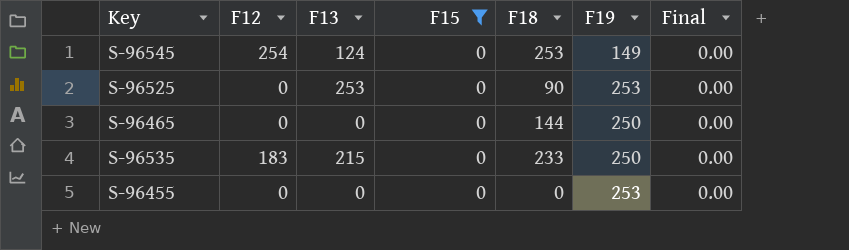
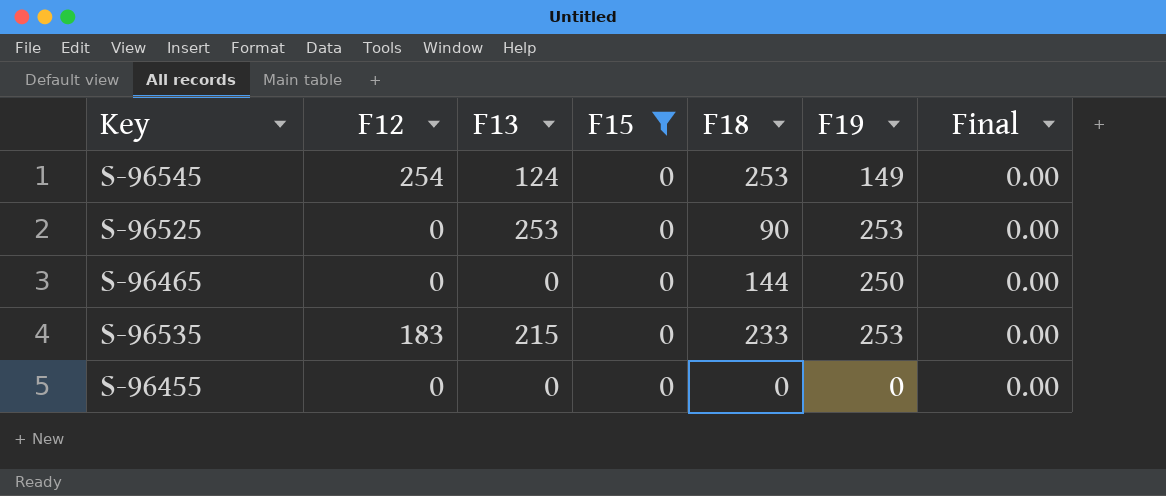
S-96535 | F19: 250 -> 253
S-96455 | F19: 253 -> 0

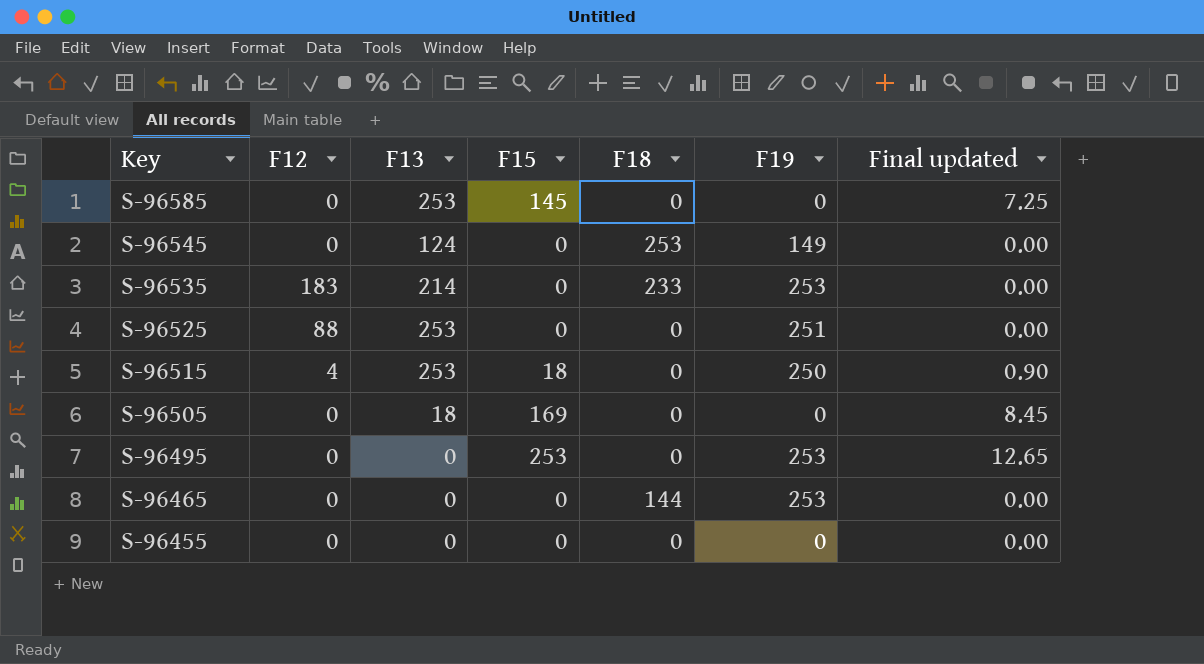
filter: F15 = 0 -> none
row order: none -> Key descending
column name: Final -> Final updated
S-96545 | F12: 254 -> 0
S-96535 | F13: 215 -> 214
S-96525 | F12: 0 -> 88
S-96525 | F18: 90 -> 0
S-96525 | F19: 253 -> 251
S-96465 | F19: 250 -> 253

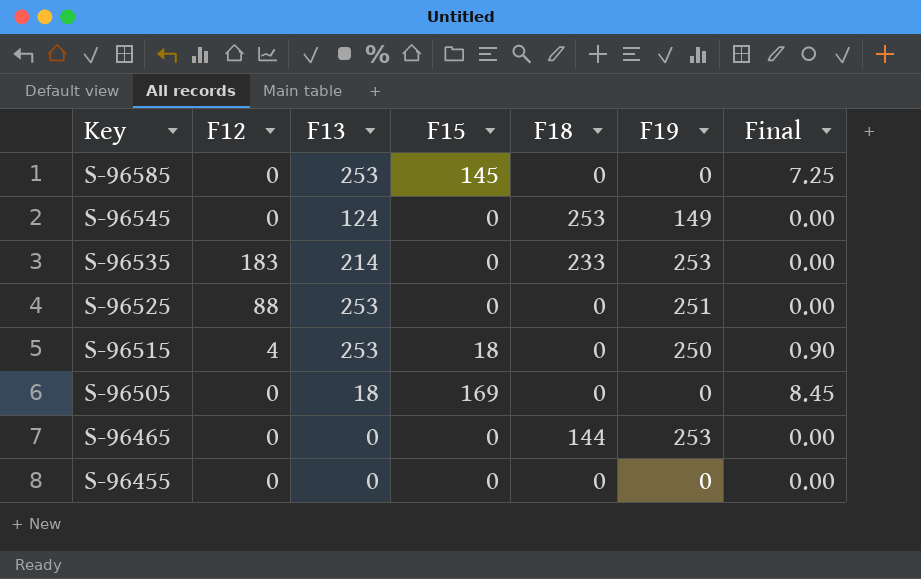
column name: Final updated -> Final
row S-96495: 0 | 0 | 253 | 0 | 253 | 12.65 -> none

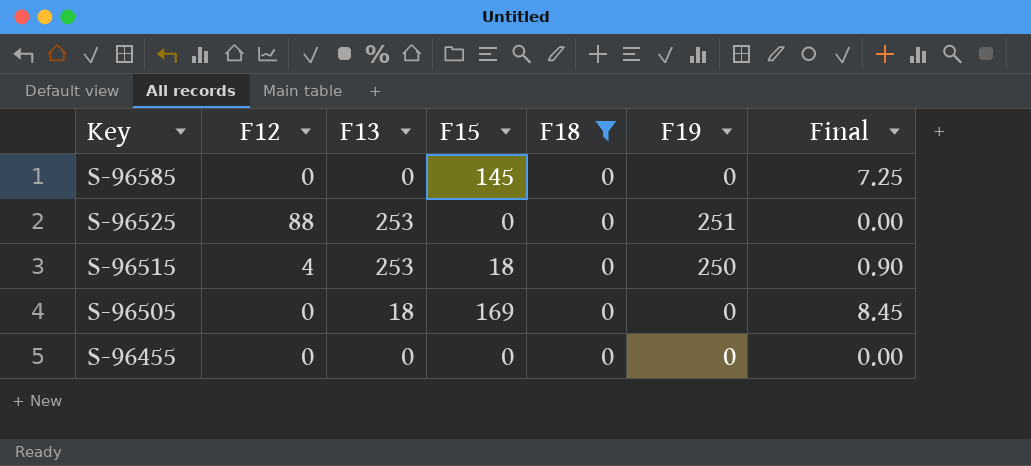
filter: none -> F18 = 0
S-96585 | F13: 253 -> 0

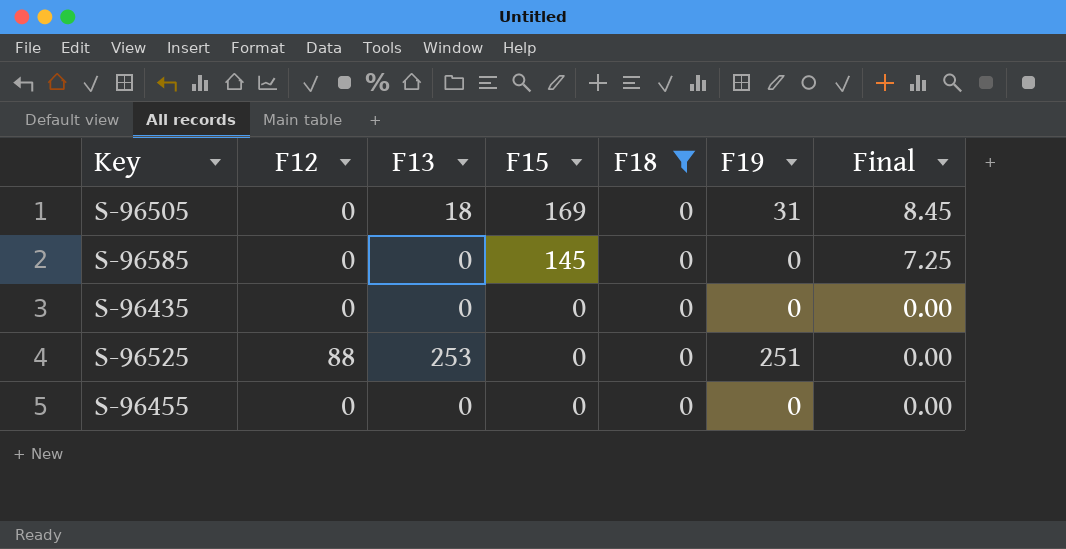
row order: Key descending -> F15 descending
row S-96515: 4 | 253 | 18 | 0 | 250 | 0.90 -> none
S-96505 | F19: 0 -> 31
row S-96435: none -> 0 | 0 | 0 | 0 | 0 | 0.00

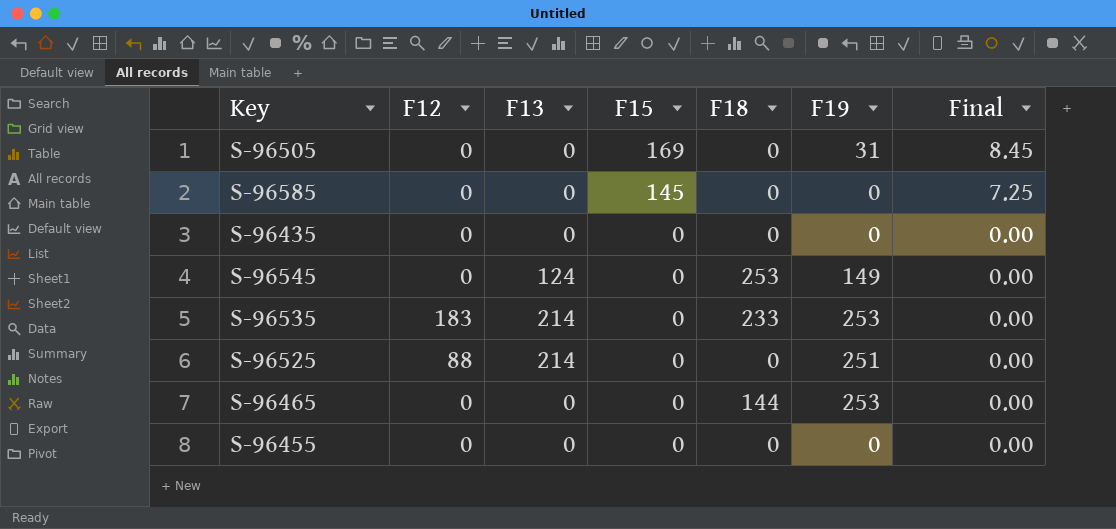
filter: F18 = 0 -> none
S-96505 | F13: 18 -> 0
S-96525 | F13: 253 -> 214

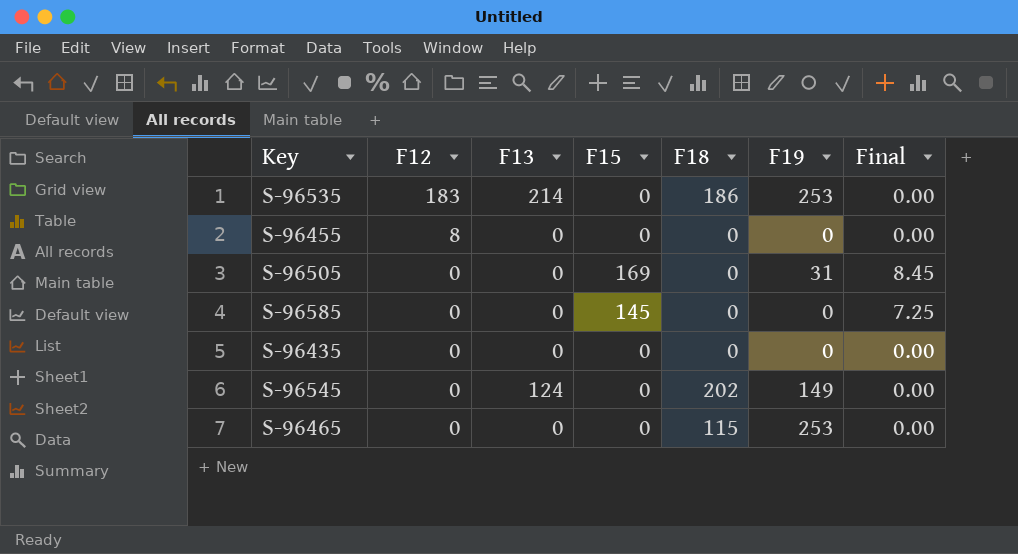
row order: F15 descending -> F12 descending
row S-96525: 88 | 214 | 0 | 0 | 251 | 0.00 -> none
S-96535 | F18: 233 -> 186
S-96455 | F12: 0 -> 8
S-96545 | F18: 253 -> 202
S-96465 | F18: 144 -> 115

